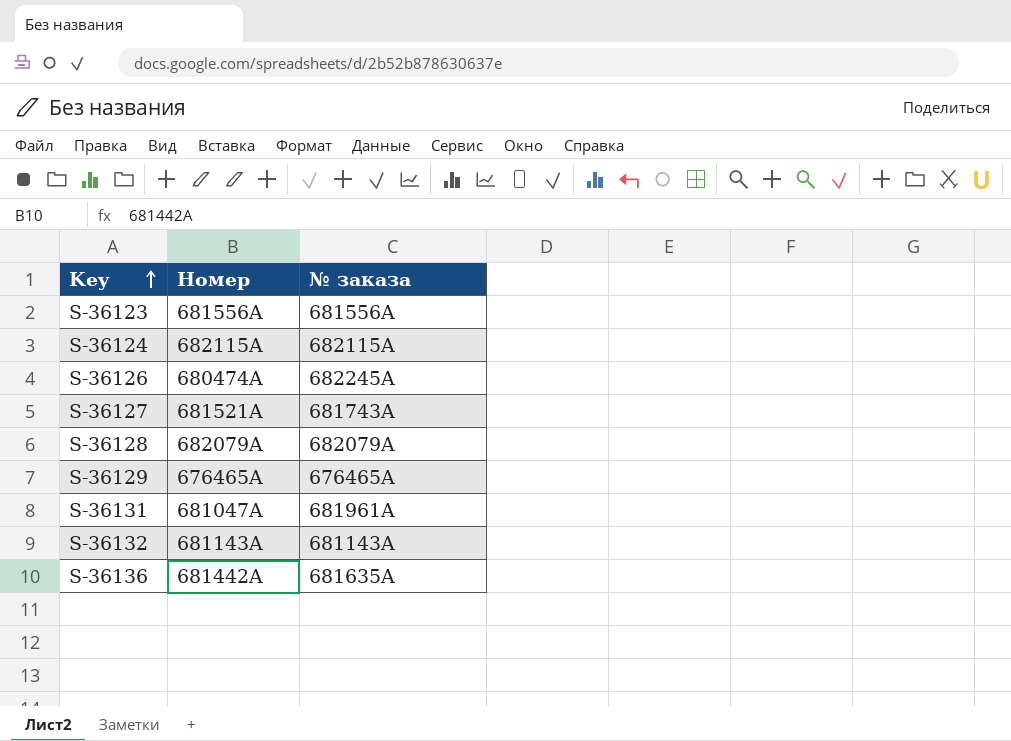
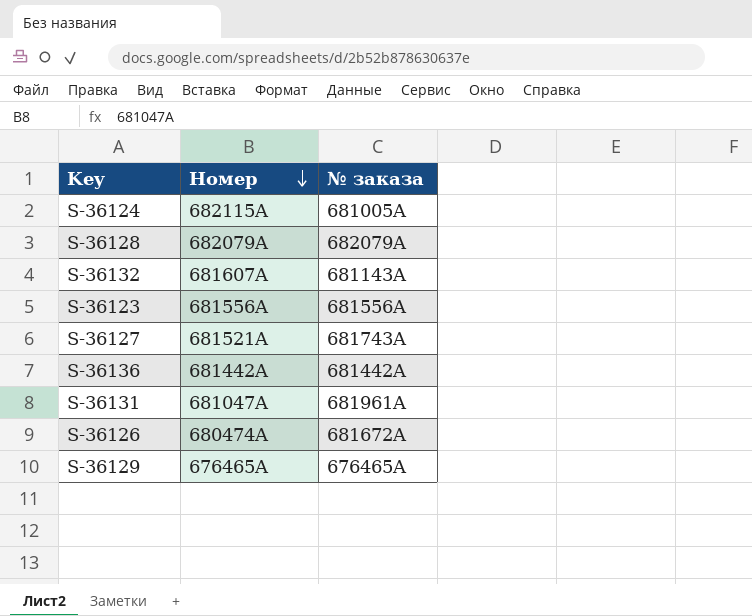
row order: Key ascending -> Номер descending
S-36124 | № заказа: 682115A -> 681005A
S-36132 | Номер: 681143A -> 681607A
S-36136 | № заказа: 681635A -> 681442A
S-36126 | № заказа: 682245A -> 681672A

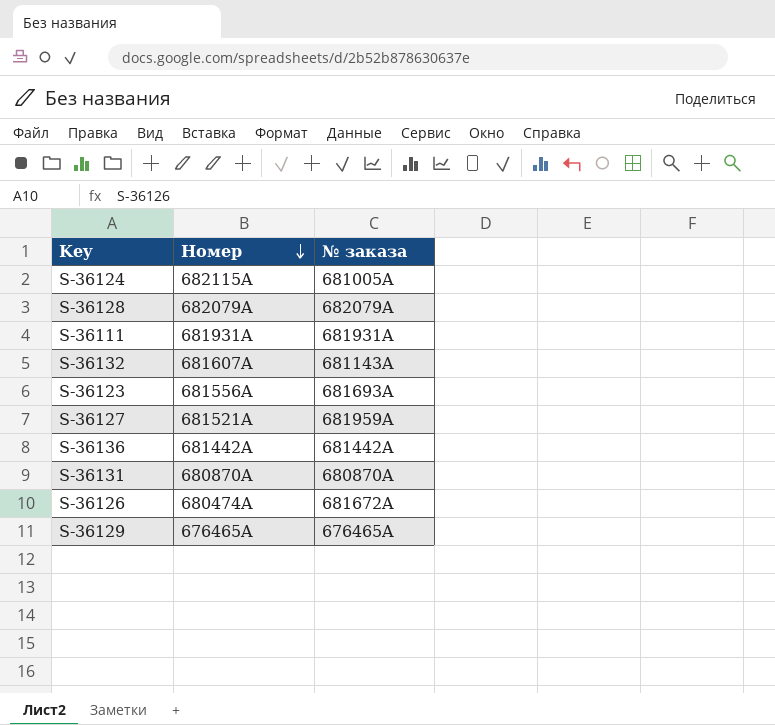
row S-36111: none -> 681931A | 681931A
S-36123 | № заказа: 681556A -> 681693A
S-36127 | № заказа: 681743A -> 681959A
S-36131 | Номер: 681047A -> 680870A
S-36131 | № заказа: 681961A -> 680870A

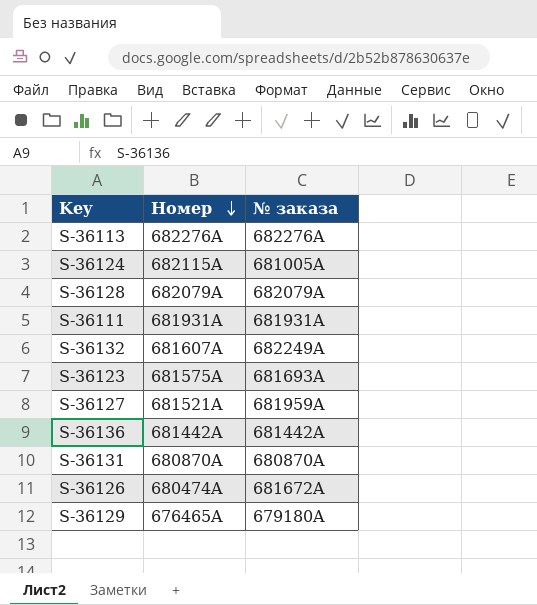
row S-36113: none -> 682276A | 682276A
S-36132 | № заказа: 681143A -> 682249A
S-36123 | Номер: 681556A -> 681575A
S-36129 | № заказа: 676465A -> 679180A

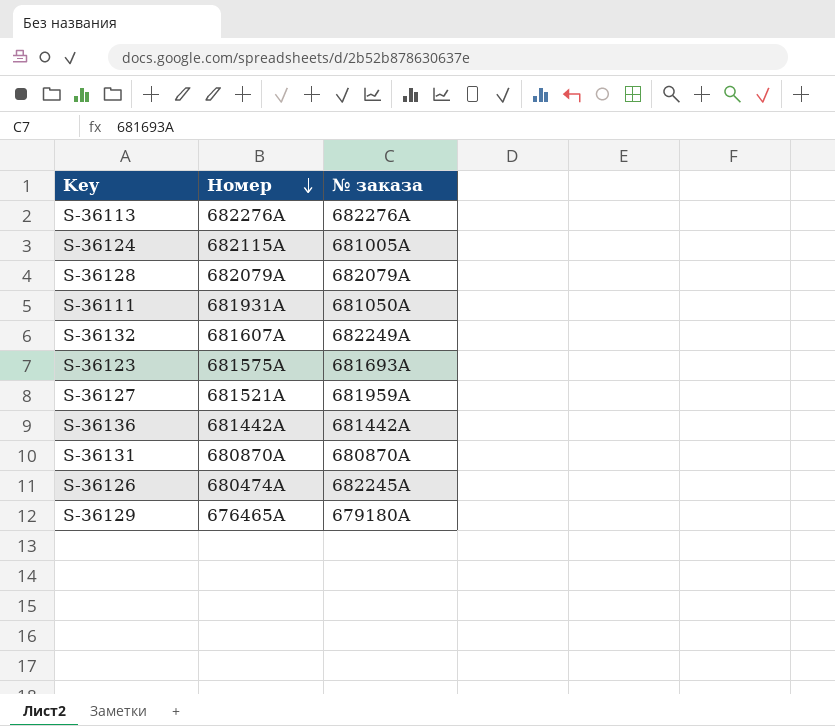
S-36111 | № заказа: 681931A -> 681050A
S-36126 | № заказа: 681672A -> 682245A

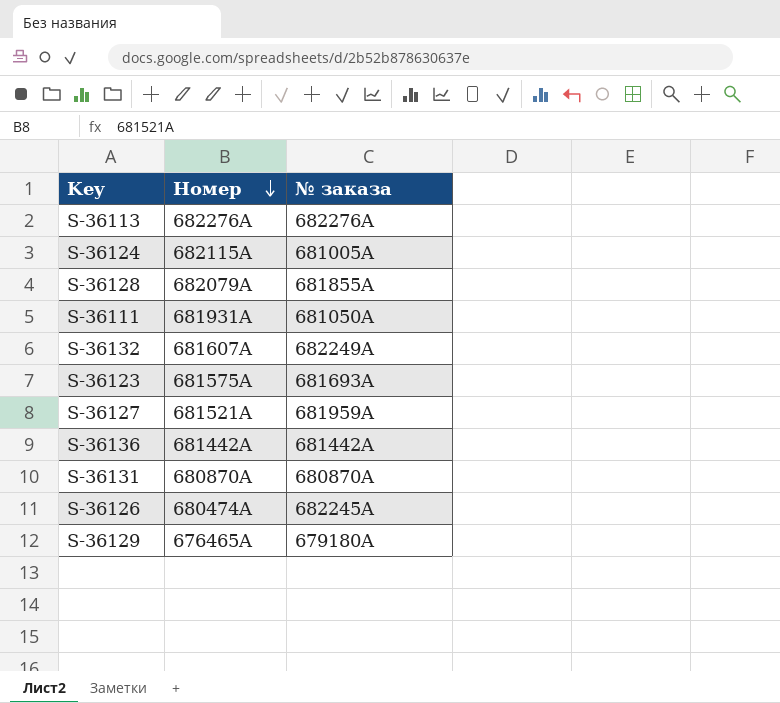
S-36128 | № заказа: 682079A -> 681855A

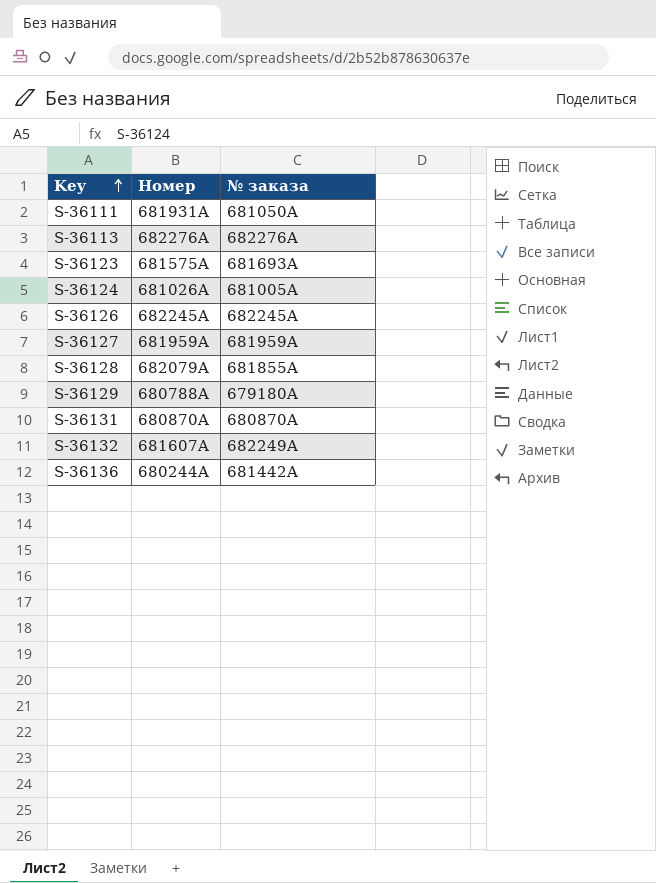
row order: Номер descending -> Key ascending
S-36124 | Номер: 682115A -> 681026A
S-36126 | Номер: 680474A -> 682245A
S-36127 | Номер: 681521A -> 681959A
S-36129 | Номер: 676465A -> 680788A
S-36136 | Номер: 681442A -> 680244A

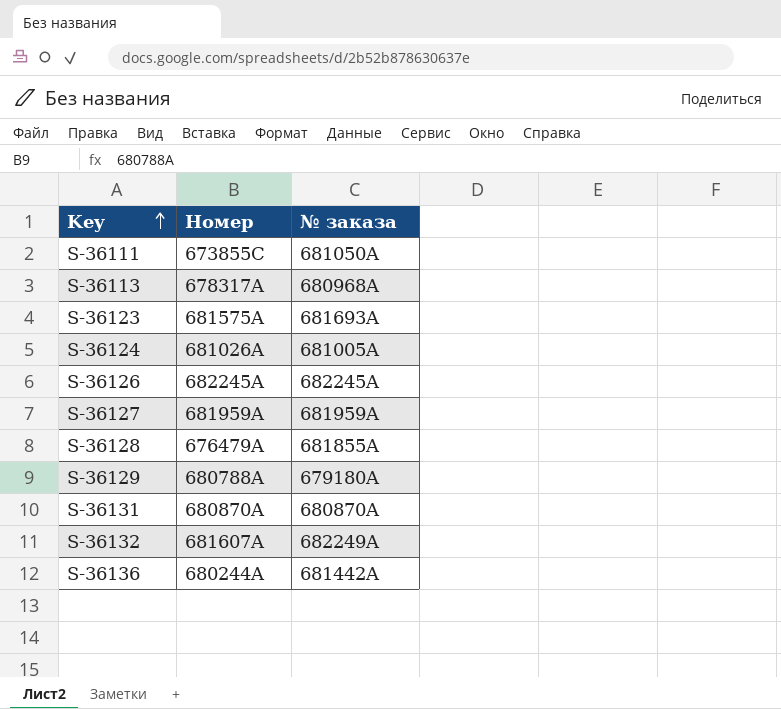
S-36111 | Номер: 681931A -> 673855C
S-36113 | Номер: 682276A -> 678317A
S-36113 | № заказа: 682276A -> 680968A
S-36128 | Номер: 682079A -> 676479A

